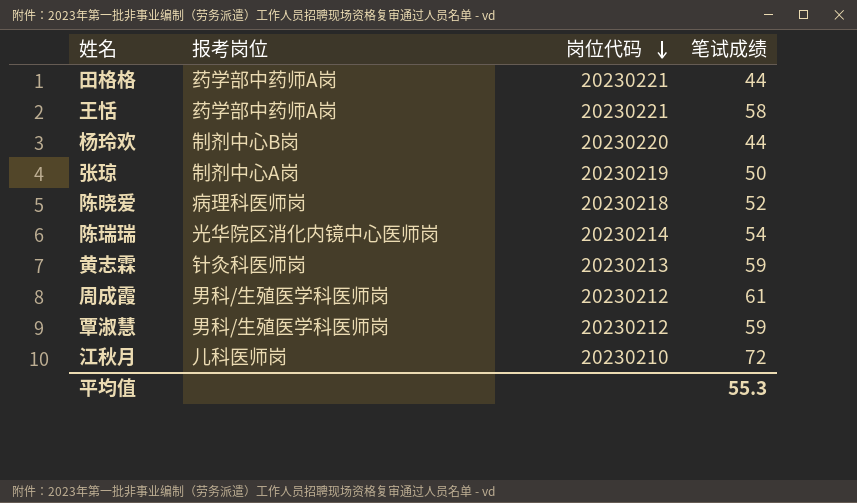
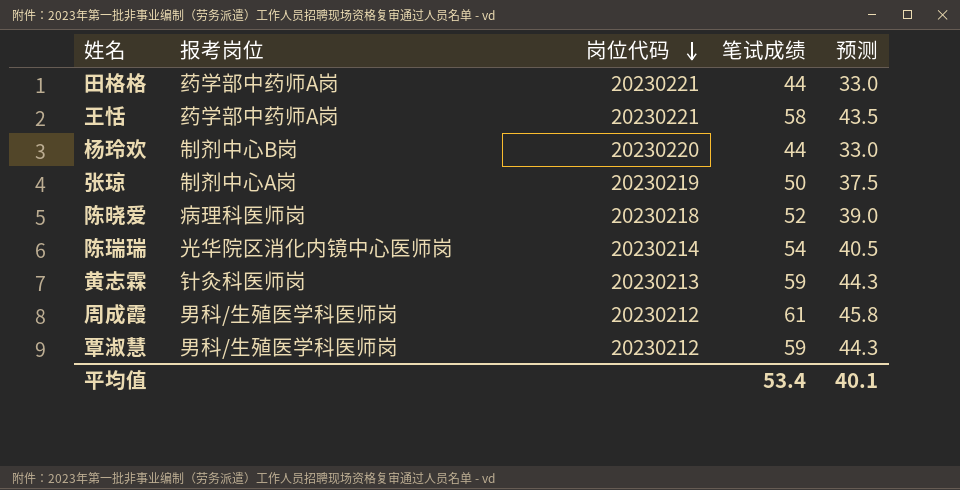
column 预测 | formula: none -> [笔试成绩] * 0.75
row 江秋月: 儿科医师岗 | 20230210 | 72 -> none
平均值 | 笔试成绩: 55.3 -> 53.4

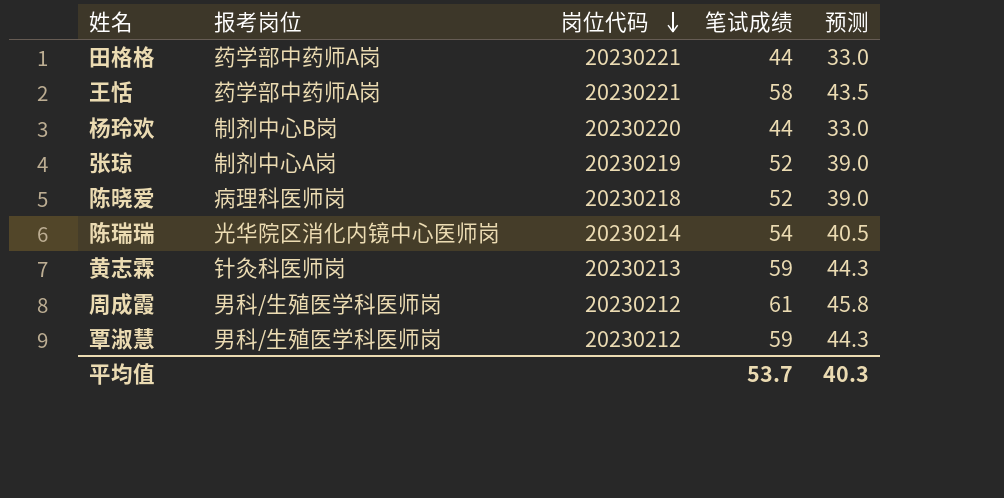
张琼 | 笔试成绩: 50 -> 52
张琼 | 预测: 37.5 -> 39.0
平均值 | 笔试成绩: 53.4 -> 53.7
平均值 | 预测: 40.1 -> 40.3

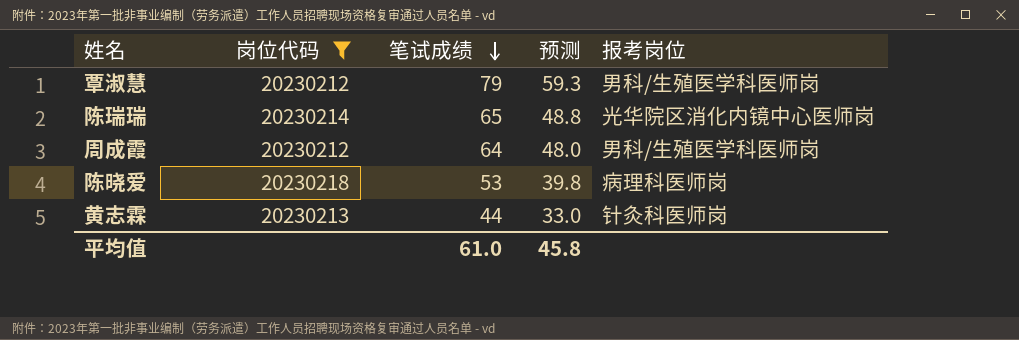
filter: none -> 岗位代码 <= 20230218
row order: 岗位代码 descending -> 笔试成绩 descending
column 报考岗位 | position: 2 -> 5
覃淑慧 | 笔试成绩: 59 -> 79
覃淑慧 | 预测: 44.3 -> 59.3
陈瑞瑞 | 笔试成绩: 54 -> 65
陈瑞瑞 | 预测: 40.5 -> 48.8
周成霞 | 笔试成绩: 61 -> 64
周成霞 | 预测: 45.8 -> 48.0
陈晓爱 | 笔试成绩: 52 -> 53
陈晓爱 | 预测: 39.0 -> 39.8
黄志霖 | 笔试成绩: 59 -> 44
黄志霖 | 预测: 44.3 -> 33.0
平均值 | 笔试成绩: 53.7 -> 61.0
平均值 | 预测: 40.3 -> 45.8

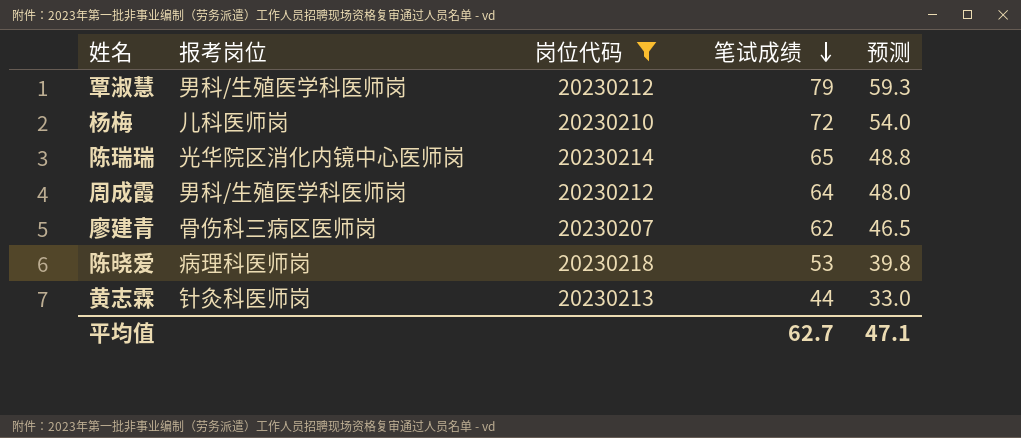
column 报考岗位 | position: 5 -> 2
row 杨梅: none -> 儿科医师岗 | 20230210 | 72 | 54.0
row 廖建青: none -> 骨伤科三病区医师岗 | 20230207 | 62 | 46.5
平均值 | 笔试成绩: 61.0 -> 62.7
平均值 | 预测: 45.8 -> 47.1

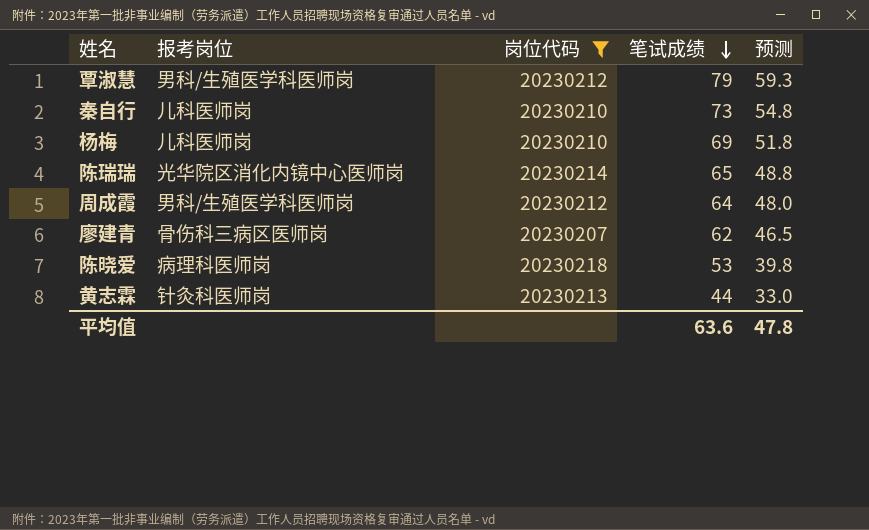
row 秦自行: none -> 儿科医师岗 | 20230210 | 73 | 54.8
杨梅 | 笔试成绩: 72 -> 69
杨梅 | 预测: 54.0 -> 51.8
平均值 | 笔试成绩: 62.7 -> 63.6
平均值 | 预测: 47.1 -> 47.8

